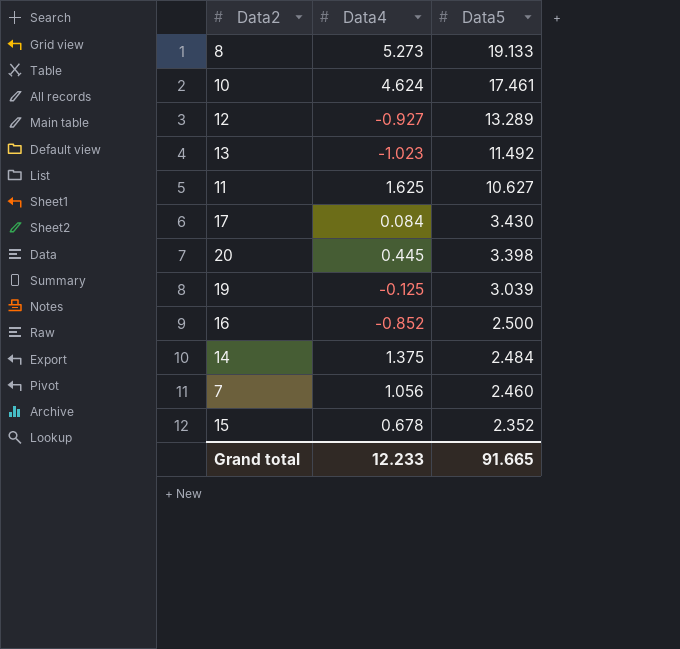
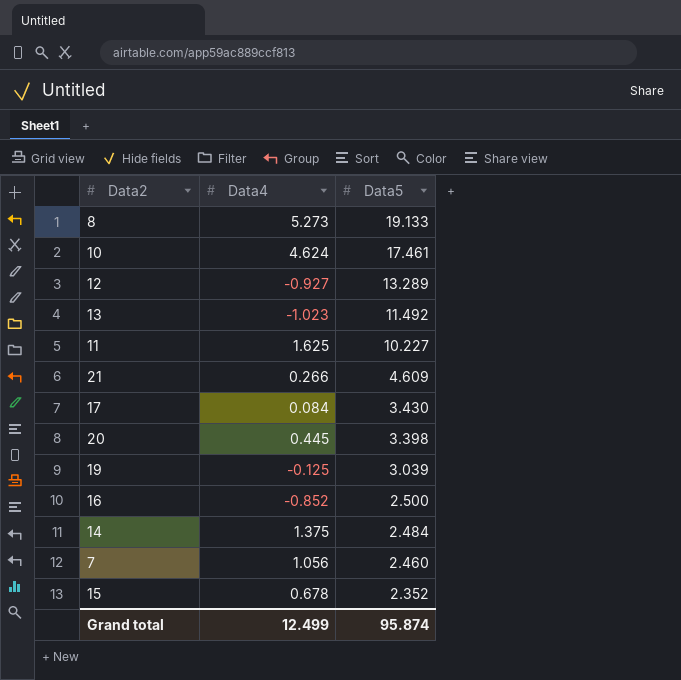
11 | Data5: 10.627 -> 10.227
row 21: none -> 0.266 | 4.609
Grand total | Data4: 12.233 -> 12.499
Grand total | Data5: 91.665 -> 95.874

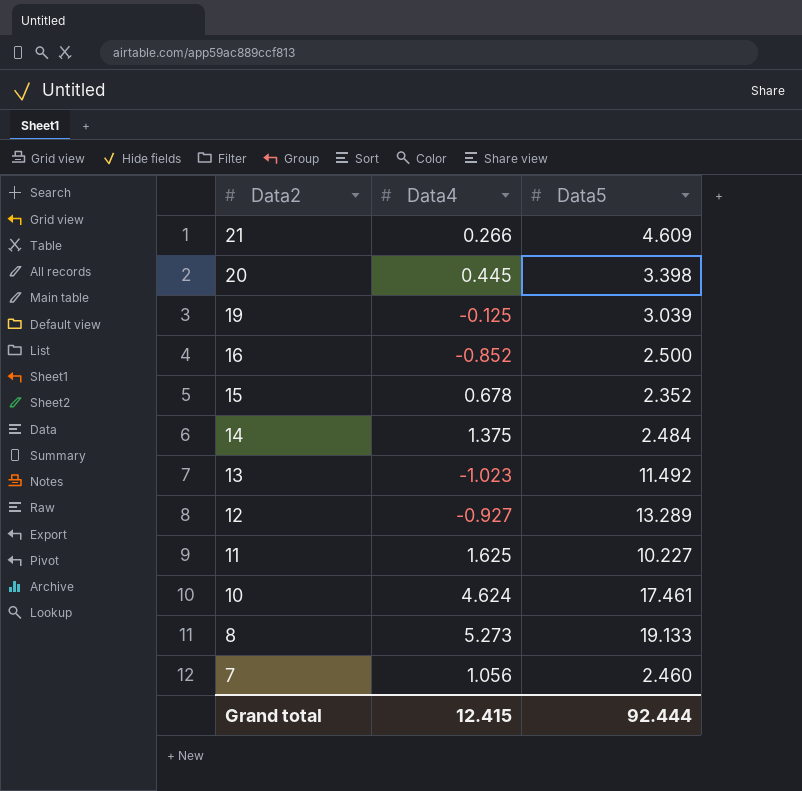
row order: Data5 descending -> Data2 descending
row 17: 0.084 | 3.430 -> none
Grand total | Data4: 12.499 -> 12.415
Grand total | Data5: 95.874 -> 92.444

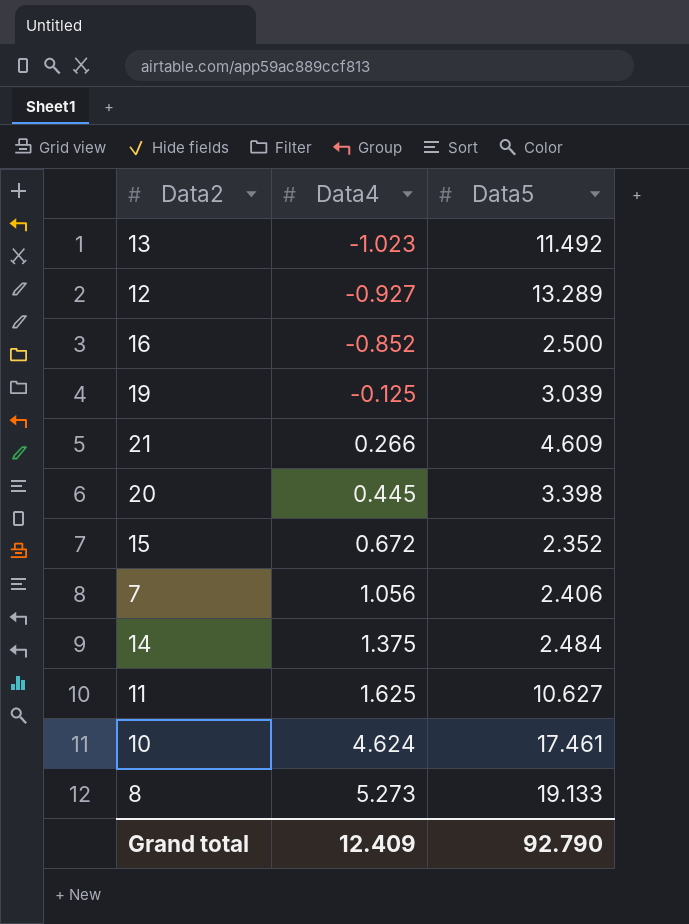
row order: Data2 descending -> Data4 ascending
15 | Data4: 0.678 -> 0.672
7 | Data5: 2.460 -> 2.406
11 | Data5: 10.227 -> 10.627
Grand total | Data4: 12.415 -> 12.409
Grand total | Data5: 92.444 -> 92.790

